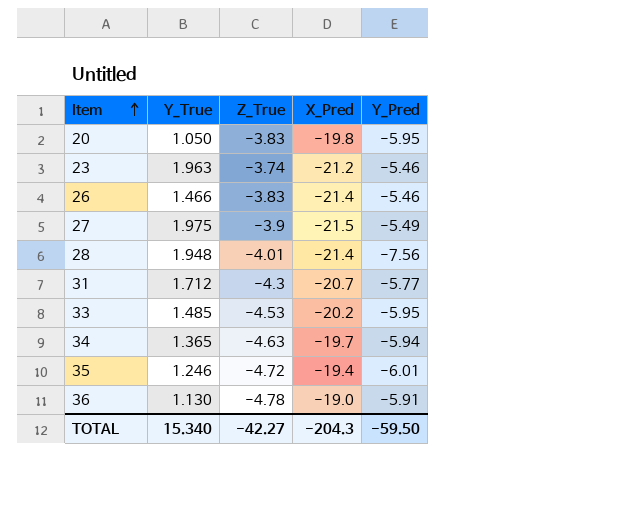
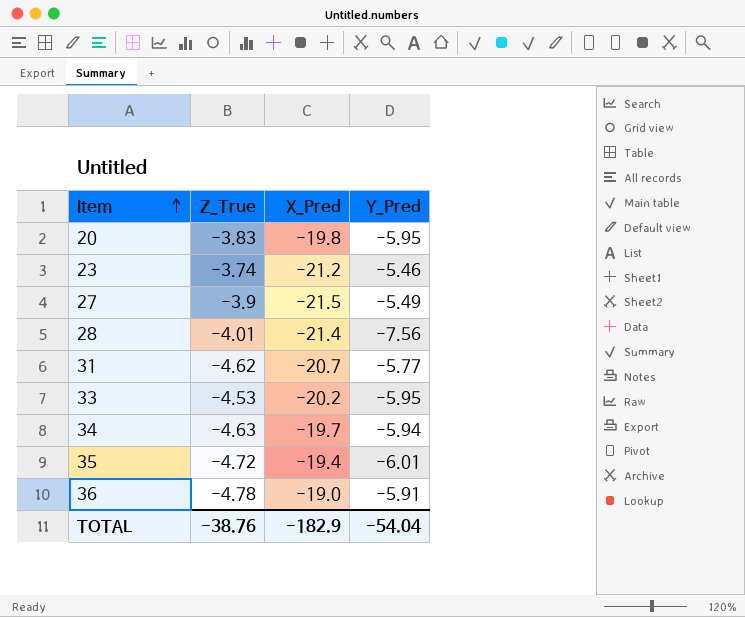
column Y_True | position: 2 -> none
row 26: 1.466 | -3.83 | -21.4 | -5.46 -> none
31 | Z_True: -4.3 -> -4.62
TOTAL | Z_True: -42.27 -> -38.76
TOTAL | X_Pred: -204.3 -> -182.9
TOTAL | Y_Pred: -59.50 -> -54.04

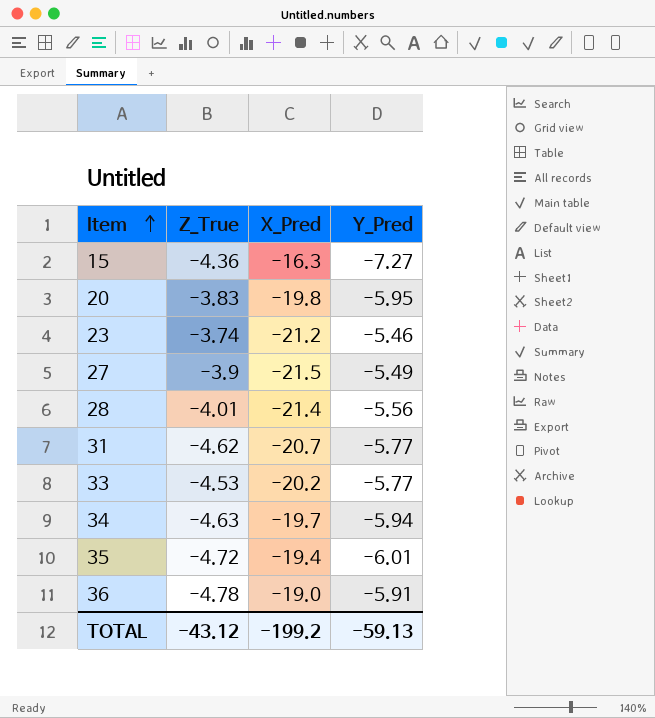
row 15: none -> -4.36 | -16.3 | -7.27
28 | Y_Pred: -7.56 -> -5.56
33 | Y_Pred: -5.95 -> -5.77
TOTAL | Z_True: -38.76 -> -43.12
TOTAL | X_Pred: -182.9 -> -199.2
TOTAL | Y_Pred: -54.04 -> -59.13

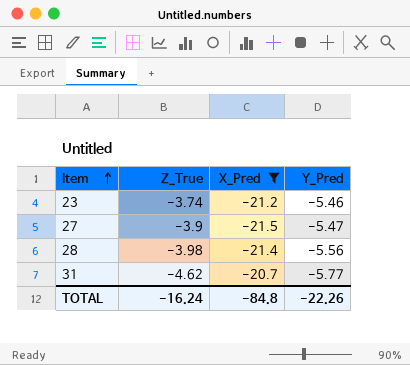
filter: none -> X_Pred <= -20.7
27 | Y_Pred: -5.49 -> -5.47
28 | Z_True: -4.01 -> -3.98
TOTAL | Z_True: -43.12 -> -16.24
TOTAL | X_Pred: -199.2 -> -84.8
TOTAL | Y_Pred: -59.13 -> -22.26

